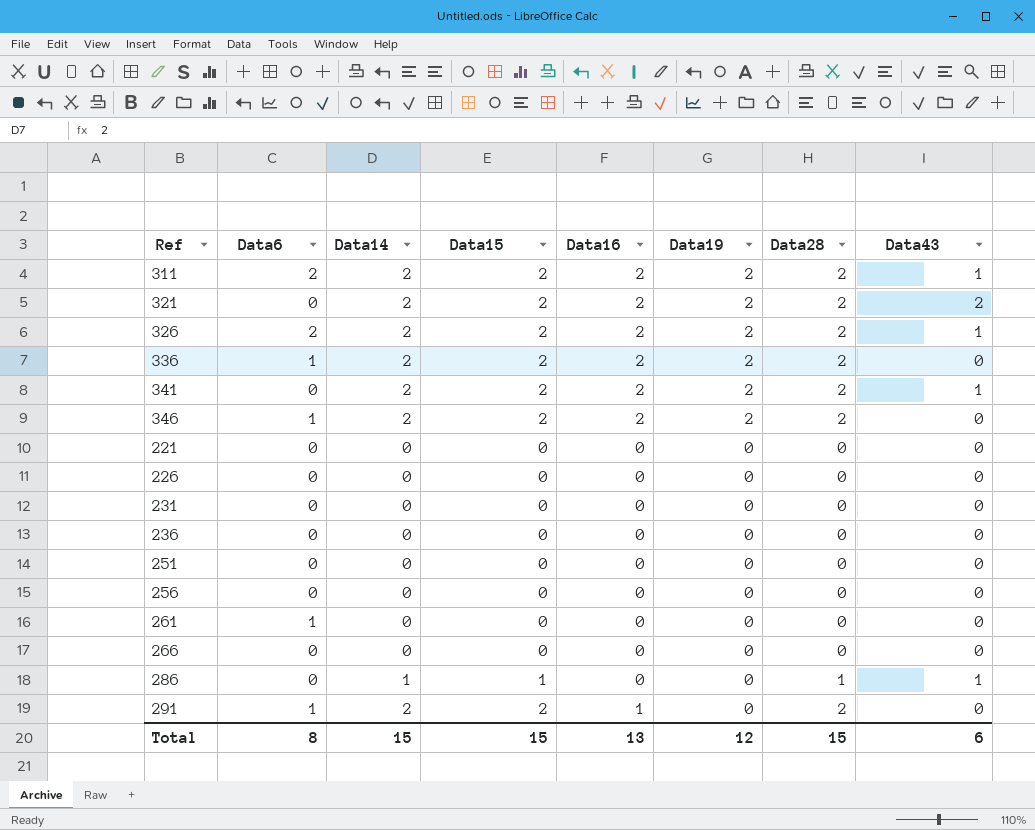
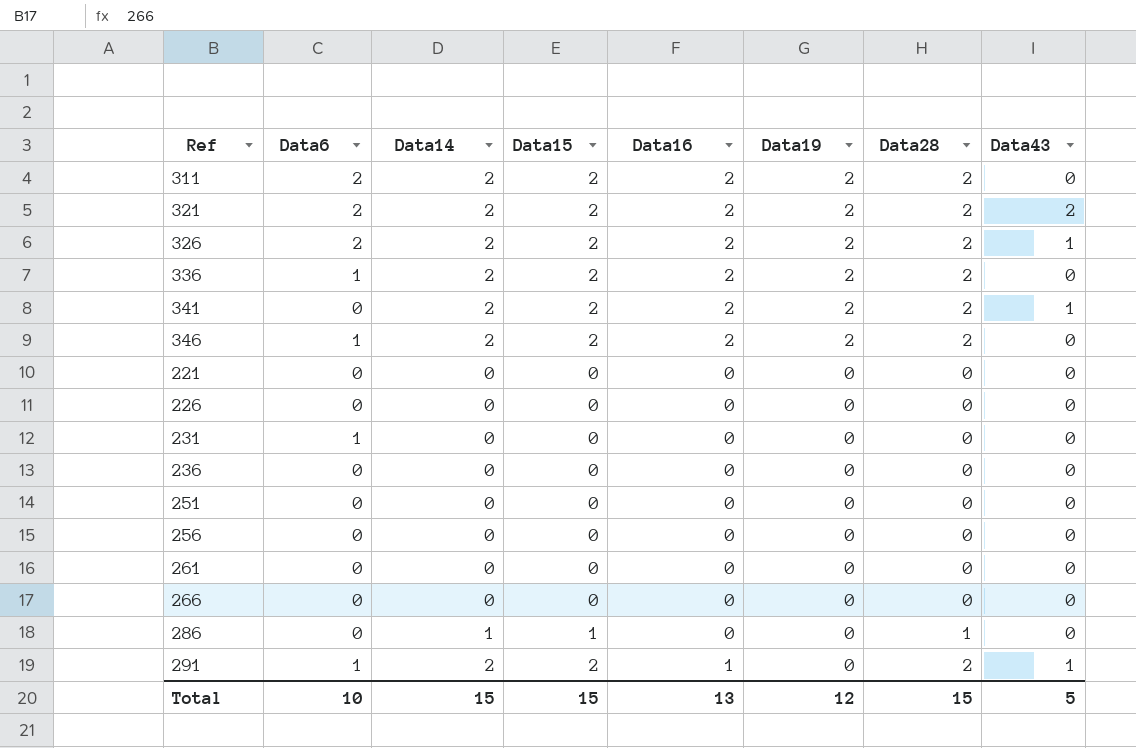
311 | Data43: 1 -> 0
321 | Data6: 0 -> 2
231 | Data6: 0 -> 1
261 | Data6: 1 -> 0
286 | Data43: 1 -> 0
291 | Data43: 0 -> 1
Total | Data6: 8 -> 10
Total | Data43: 6 -> 5

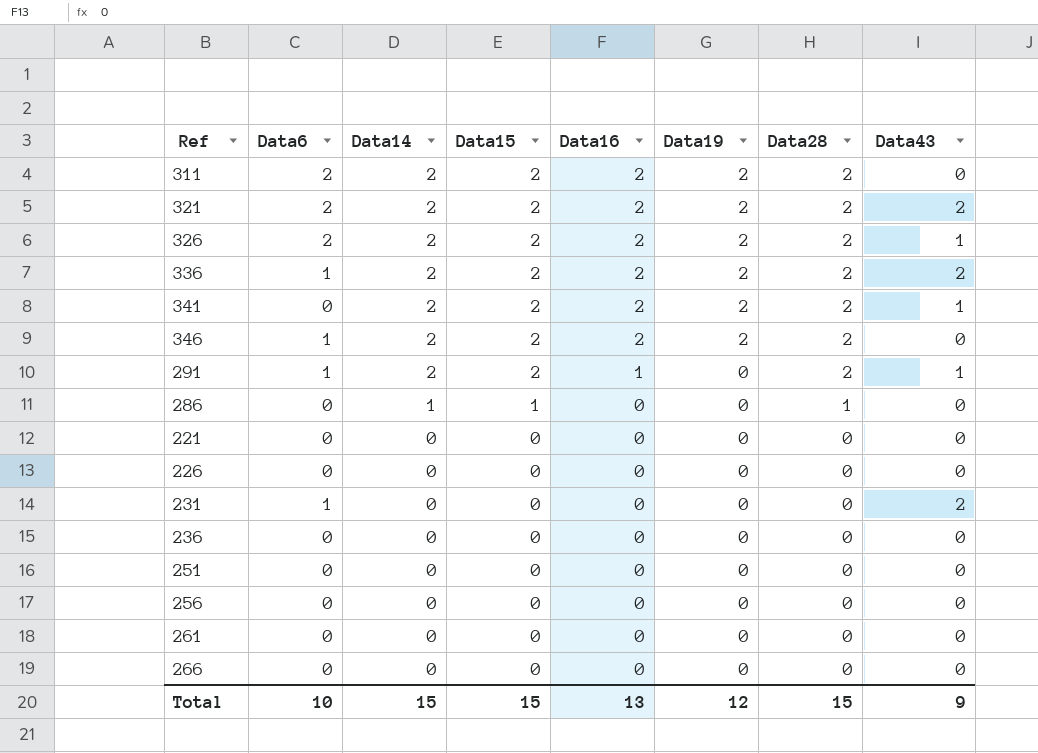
row order: Data19 descending -> Data14 descending
336 | Data43: 0 -> 2
231 | Data43: 0 -> 2
Total | Data43: 5 -> 9

